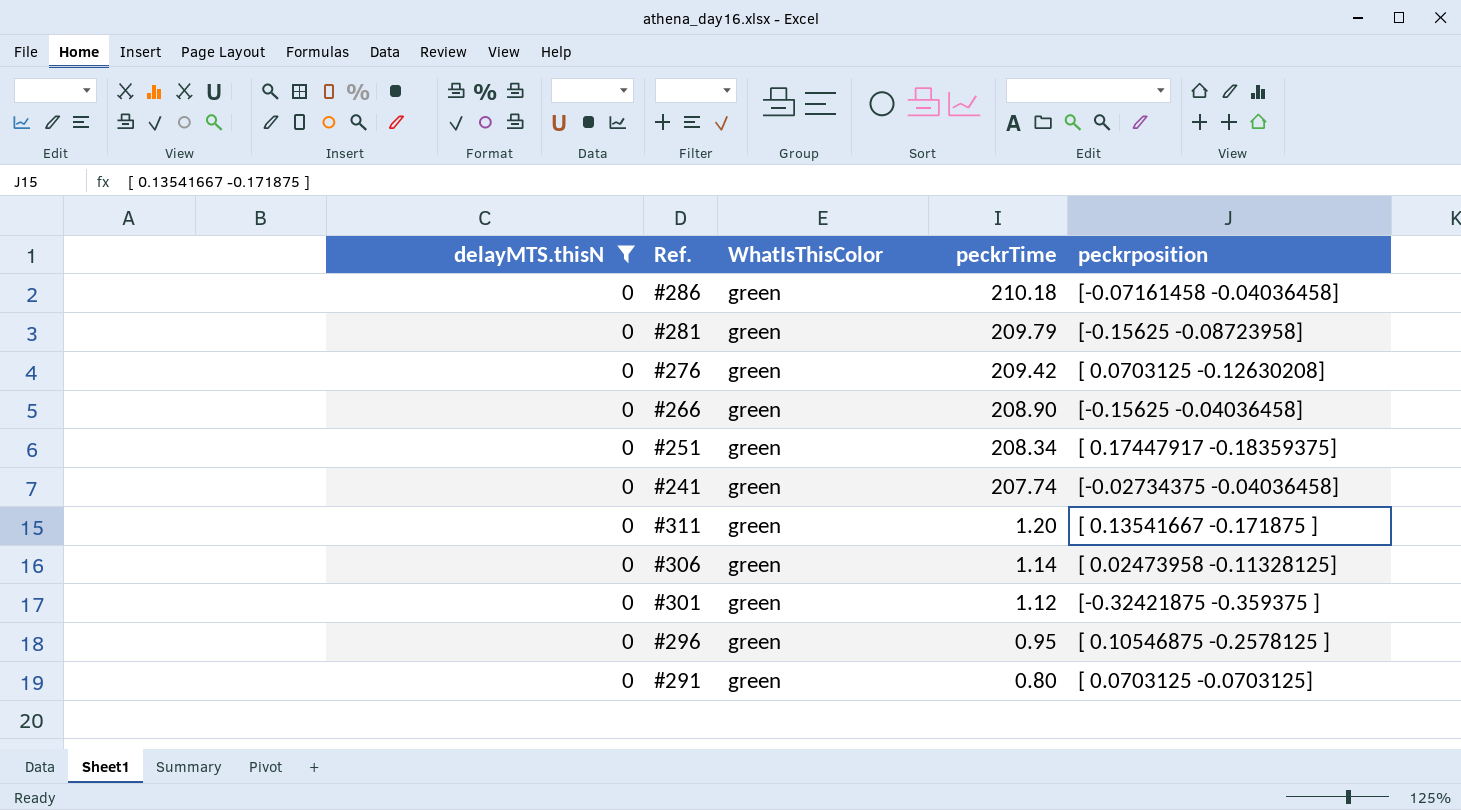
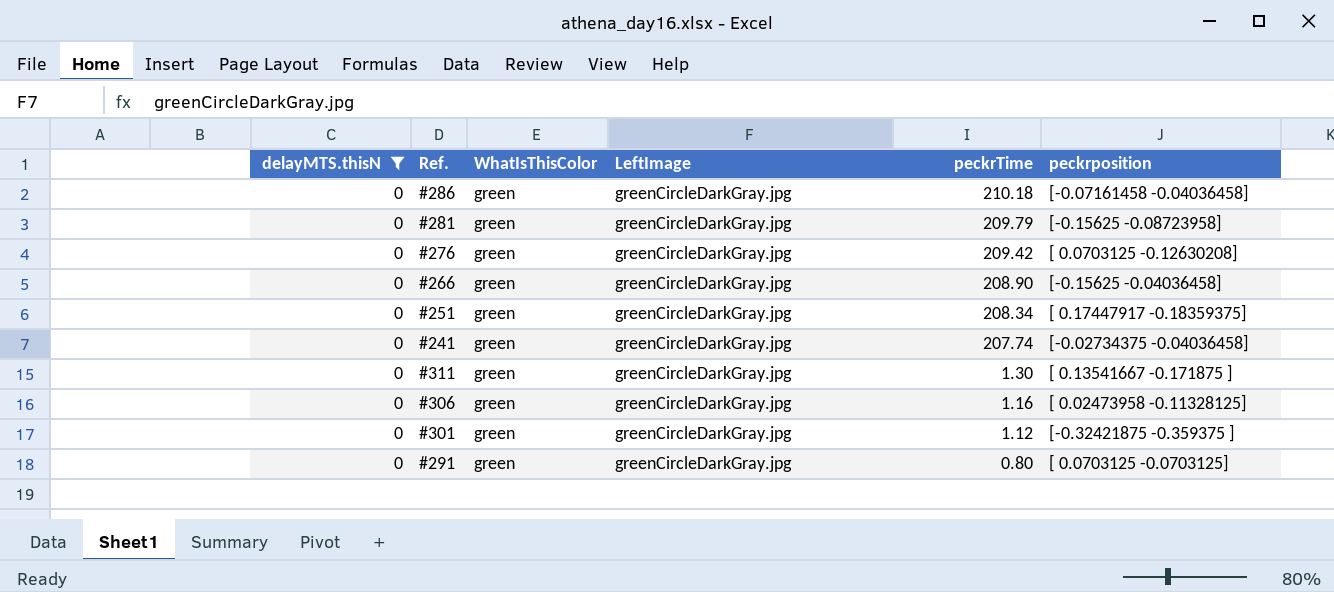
column LeftImage | position: none -> 4
row #296: 0 | green | 0.95 | [ 0.10546875 -0.2578125 ] -> none
#311 | peckrTime: 1.20 -> 1.30
#306 | peckrTime: 1.14 -> 1.16

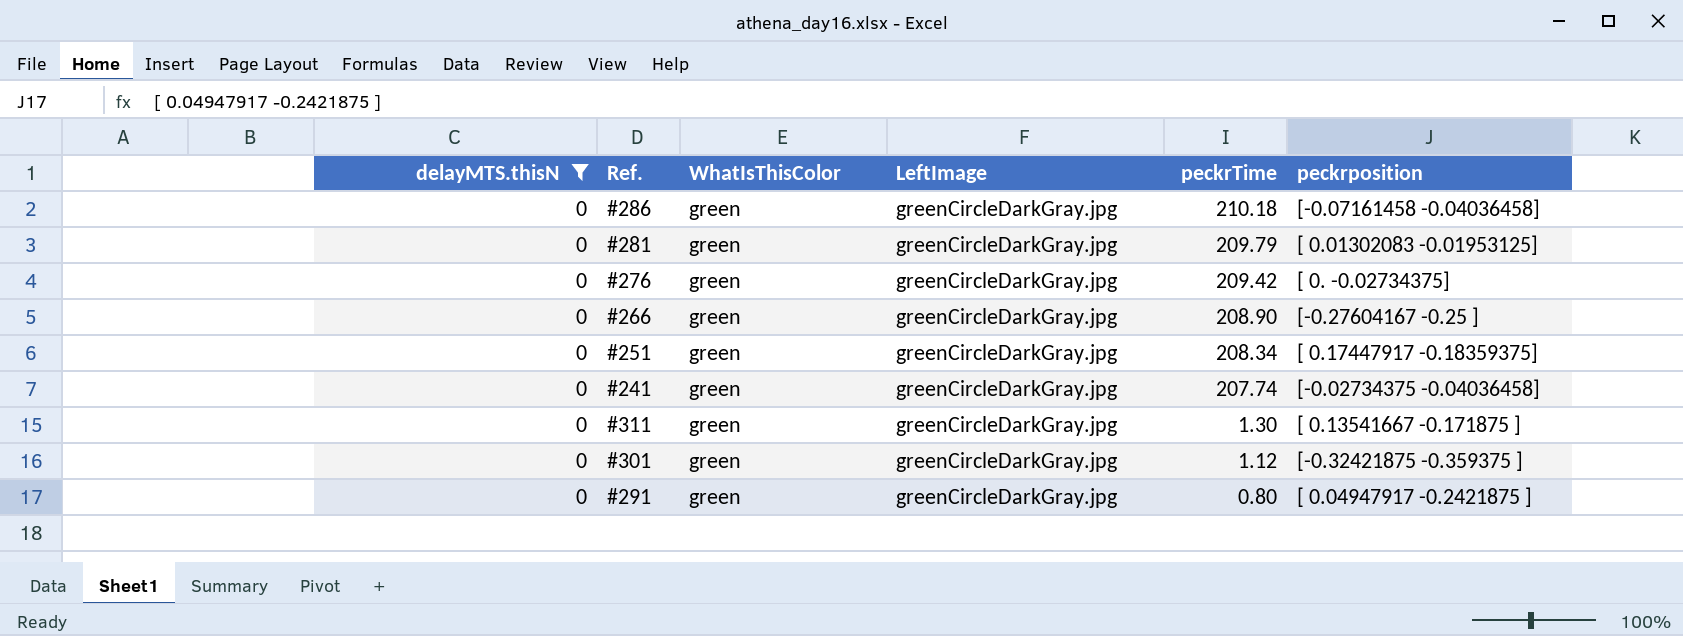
row #306: 0 | green | greenCircleDarkGray.jpg | 1.16 | [ 0.02473958 -0.11328125] -> none
#281 | peckrposition: [-0.15625 -0.08723958] -> [ 0.01302083 -0.01953125]
#276 | peckrposition: [ 0.0703125 -0.12630208] -> [ 0. -0.02734375]
#266 | peckrposition: [-0.15625 -0.04036458] -> [-0.27604167 -0.25 ]
#291 | peckrposition: [ 0.0703125 -0.0703125] -> [ 0.04947917 -0.2421875 ]

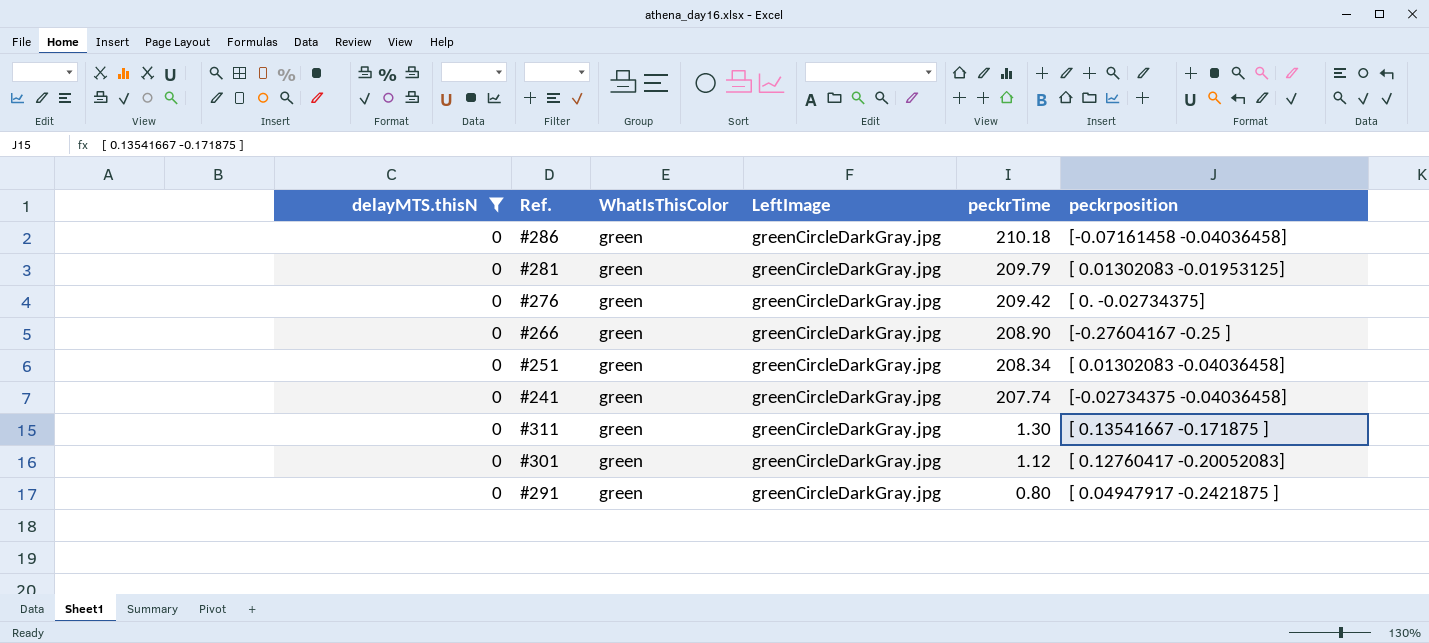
#251 | peckrposition: [ 0.17447917 -0.18359375] -> [ 0.01302083 -0.04036458]
#301 | peckrposition: [-0.32421875 -0.359375 ] -> [ 0.12760417 -0.20052083]

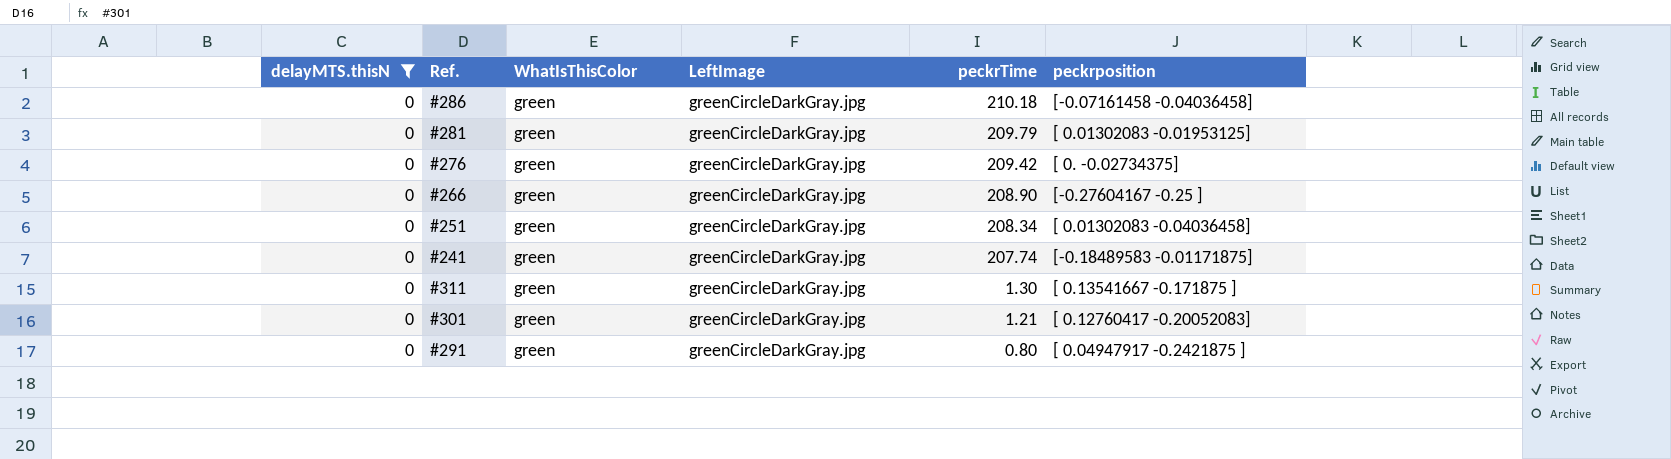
#241 | peckrposition: [-0.02734375 -0.04036458] -> [-0.18489583 -0.01171875]
#301 | peckrTime: 1.12 -> 1.21

